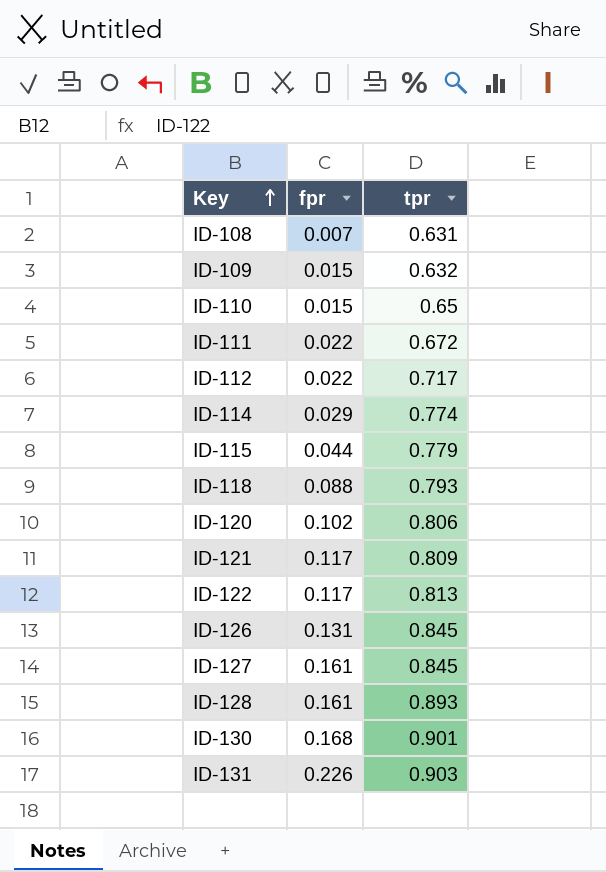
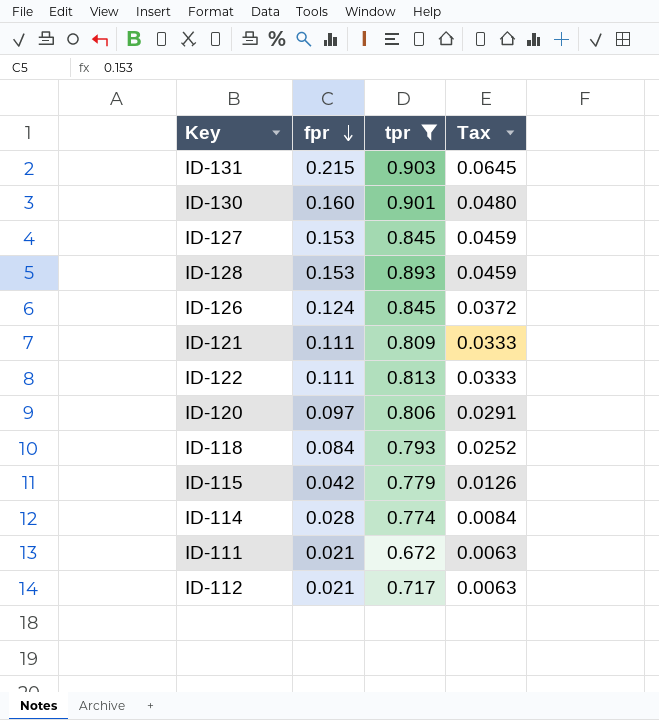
filter: none -> tpr >= 0.672
row order: Key ascending -> fpr descending
column Tax | formula: none -> [fpr] * 0.3
ID-131 | fpr: 0.226 -> 0.215
ID-130 | fpr: 0.168 -> 0.160
ID-127 | fpr: 0.161 -> 0.153
ID-128 | fpr: 0.161 -> 0.153
ID-126 | fpr: 0.131 -> 0.124
ID-121 | fpr: 0.117 -> 0.111
ID-122 | fpr: 0.117 -> 0.111
ID-120 | fpr: 0.102 -> 0.097
ID-118 | fpr: 0.088 -> 0.084
ID-115 | fpr: 0.044 -> 0.042
ID-114 | fpr: 0.029 -> 0.028
ID-111 | fpr: 0.022 -> 0.021
ID-112 | fpr: 0.022 -> 0.021

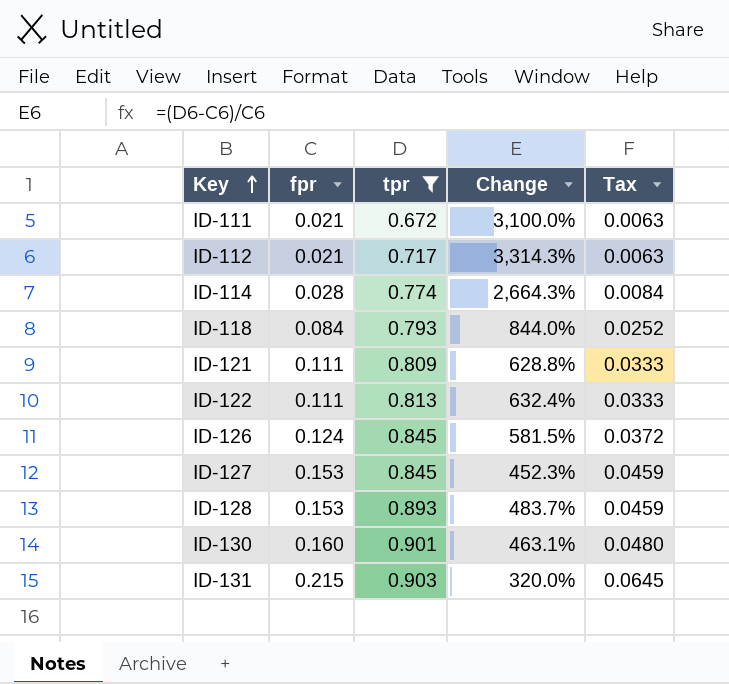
row order: fpr descending -> Key ascending
column Change | formula: none -> ([tpr] - [fpr]) / [fpr]
row ID-120: 0.097 | 0.806 | 0.0291 -> none
row ID-115: 0.042 | 0.779 | 0.0126 -> none

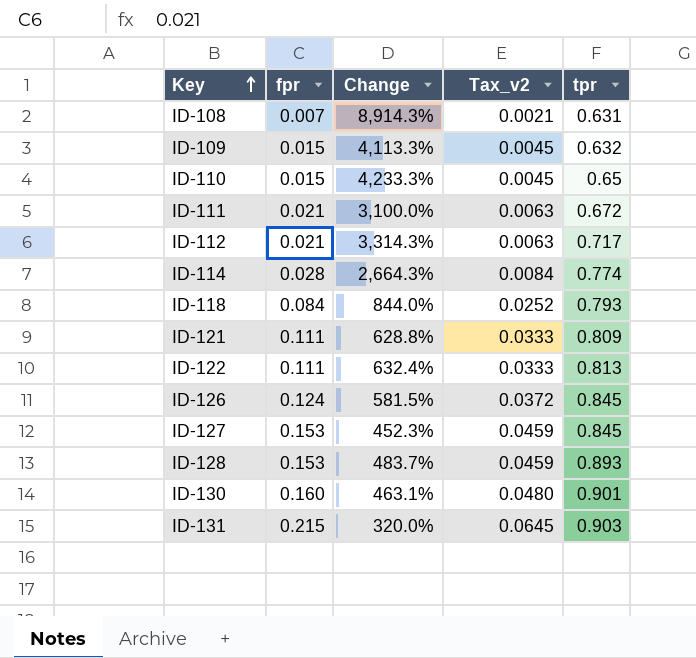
filter: tpr >= 0.672 -> none
column name: Tax -> Tax_v2
column tpr | position: 3 -> 5

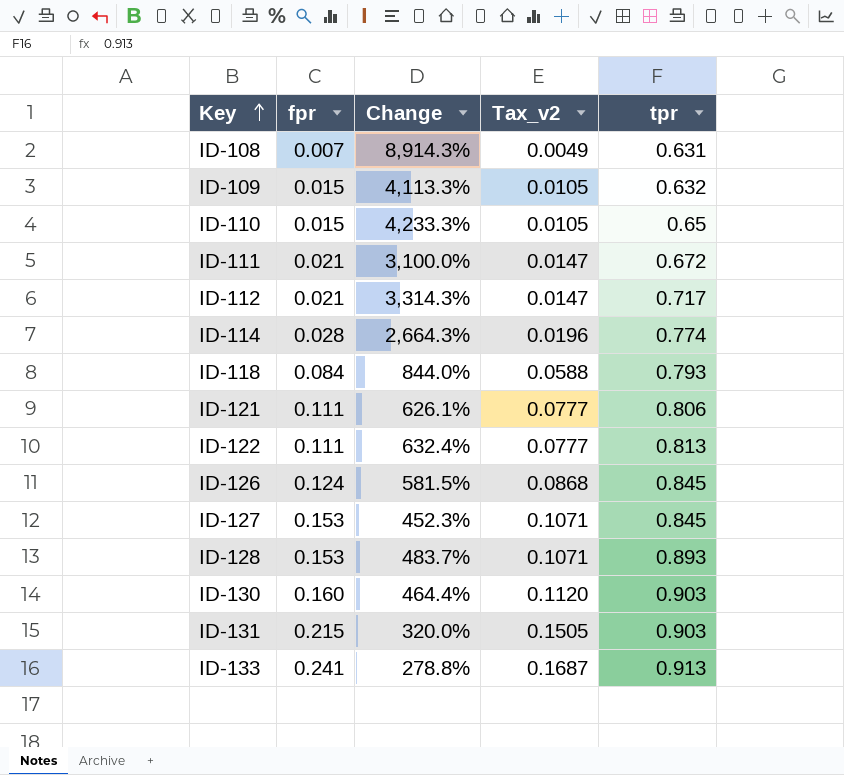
column Tax_v2 | formula: [fpr] * 0.3 -> [fpr] * 0.7
ID-121 | Change: 628.8% -> 626.1%
ID-121 | tpr: 0.809 -> 0.806
ID-130 | Change: 463.1% -> 464.4%
ID-130 | tpr: 0.901 -> 0.903
row ID-133: none -> 0.241 | 278.8% | 0.1687 | 0.913

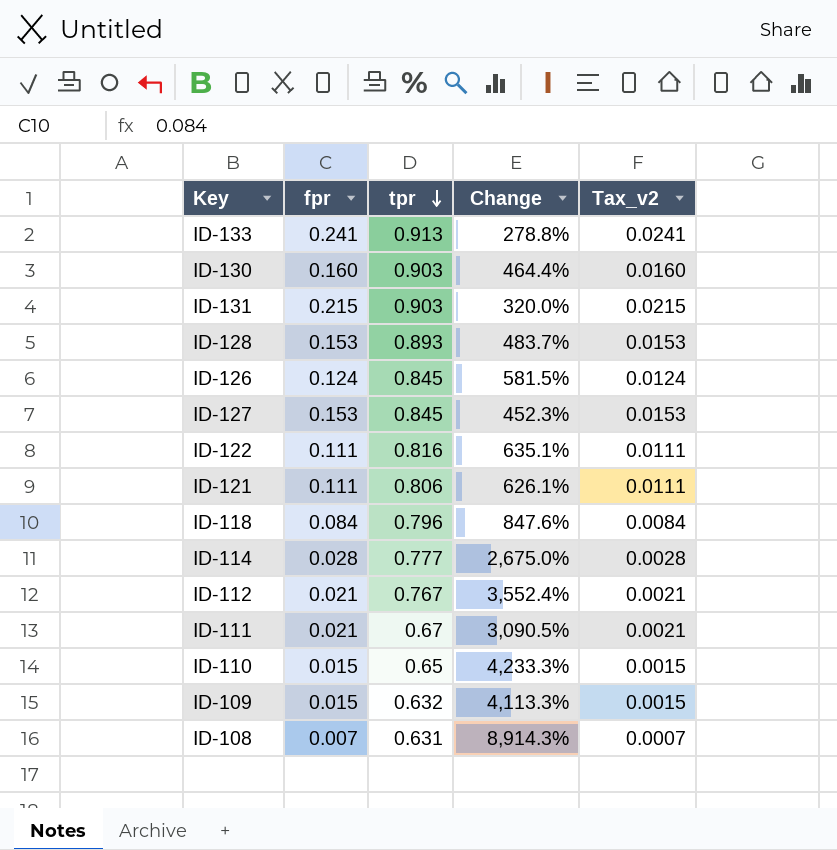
row order: Key ascending -> tpr descending
column tpr | position: 5 -> 3
column Tax_v2 | formula: [fpr] * 0.7 -> [fpr] * 0.1
ID-122 | tpr: 0.813 -> 0.816
ID-122 | Change: 632.4% -> 635.1%
ID-118 | tpr: 0.793 -> 0.796
ID-118 | Change: 844.0% -> 847.6%
ID-114 | tpr: 0.774 -> 0.777
ID-114 | Change: 2,664.3% -> 2,675.0%
ID-112 | tpr: 0.717 -> 0.767
ID-112 | Change: 3,314.3% -> 3,552.4%
ID-111 | tpr: 0.672 -> 0.67
ID-111 | Change: 3,100.0% -> 3,090.5%

